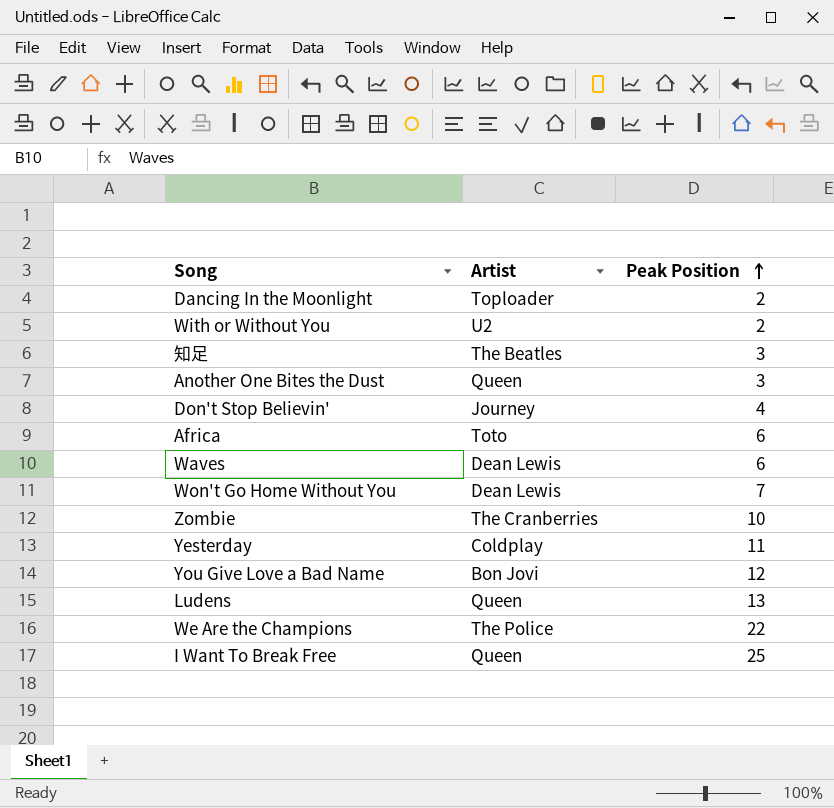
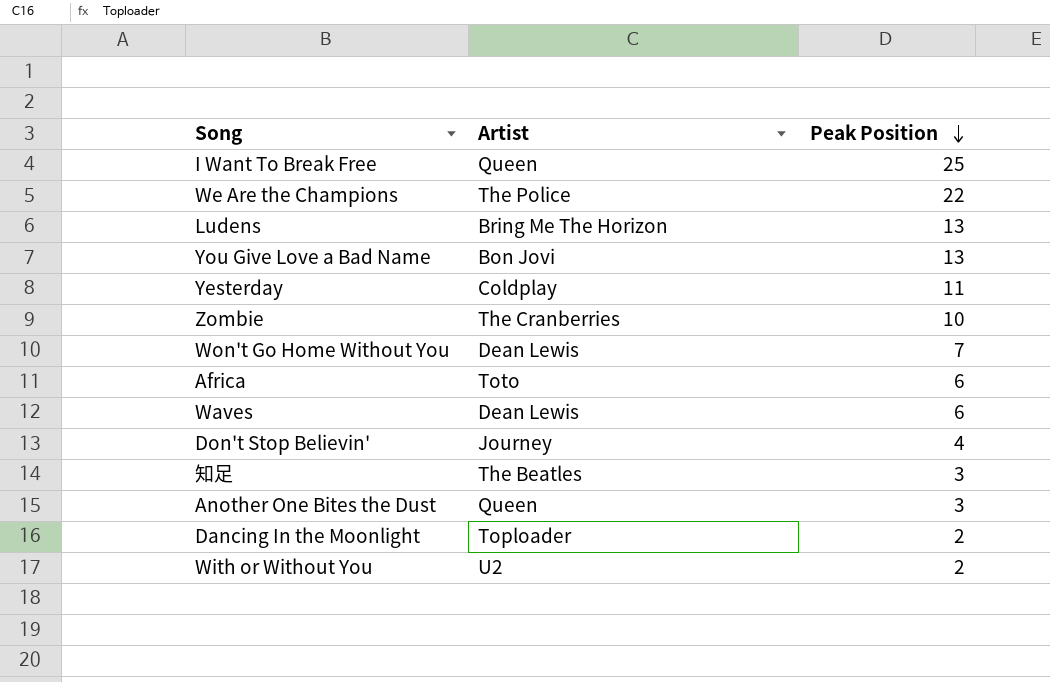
row order: Peak Position ascending -> Peak Position descending
Ludens | Artist: Queen -> Bring Me The Horizon
You Give Love a Bad Name | Peak Position: 12 -> 13

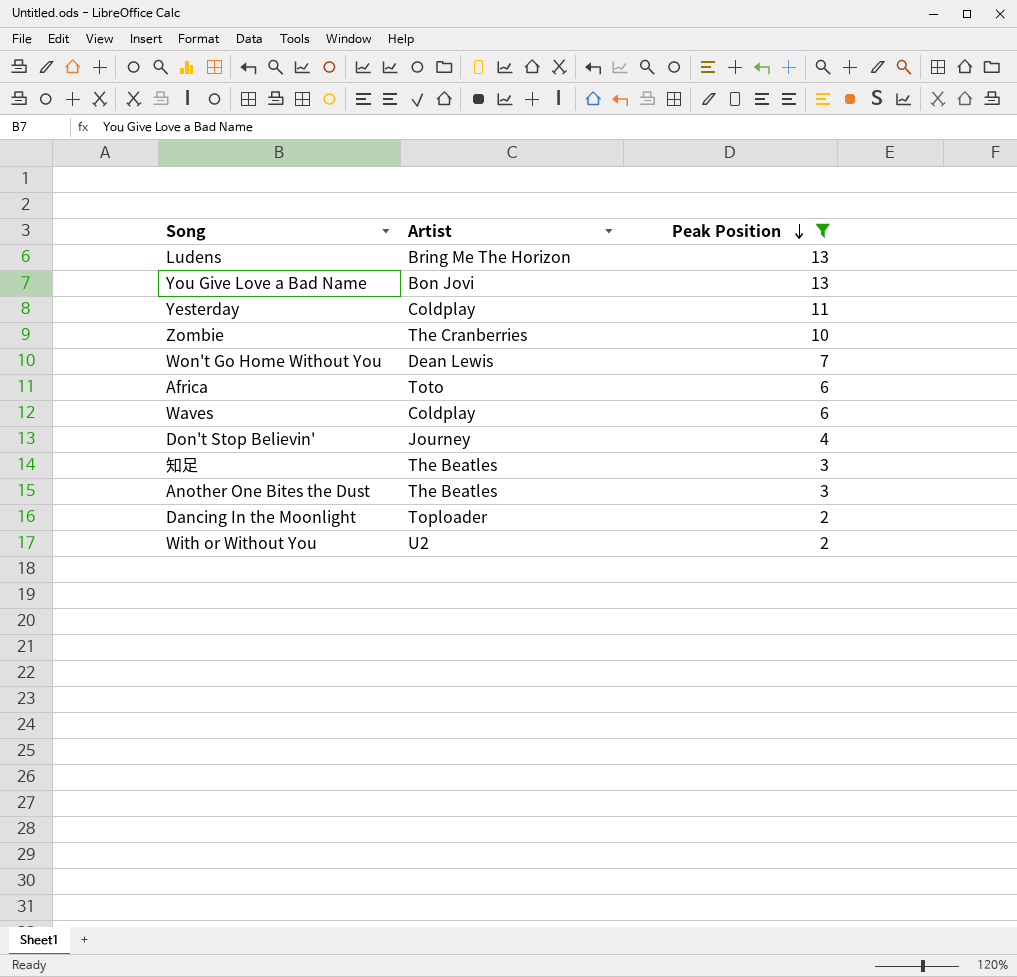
filter: none -> Peak Position <= 13
Waves | Artist: Dean Lewis -> Coldplay
Another One Bites the Dust | Artist: Queen -> The Beatles

